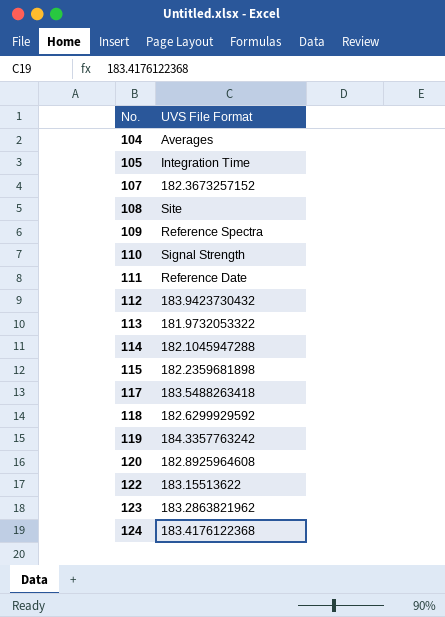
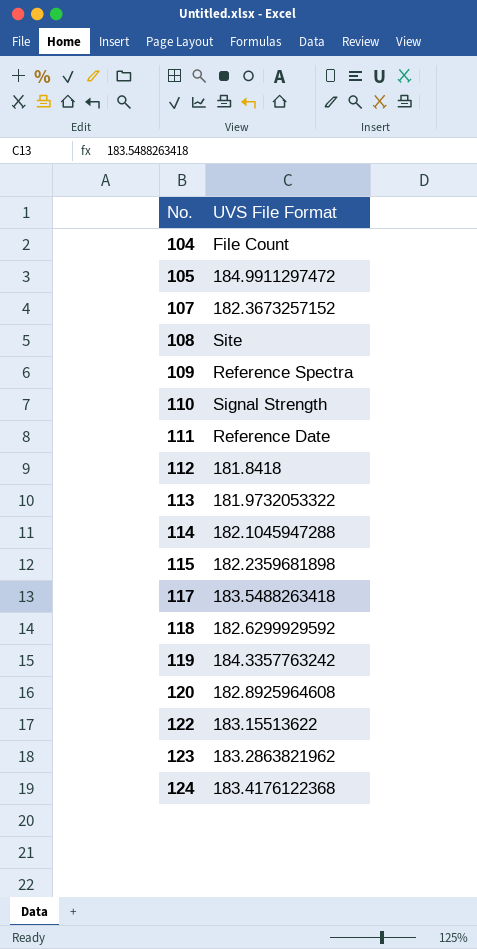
104 | UVS File Format: Averages -> File Count
105 | UVS File Format: Integration Time -> 184.9911297472
112 | UVS File Format: 183.9423730432 -> 181.8418

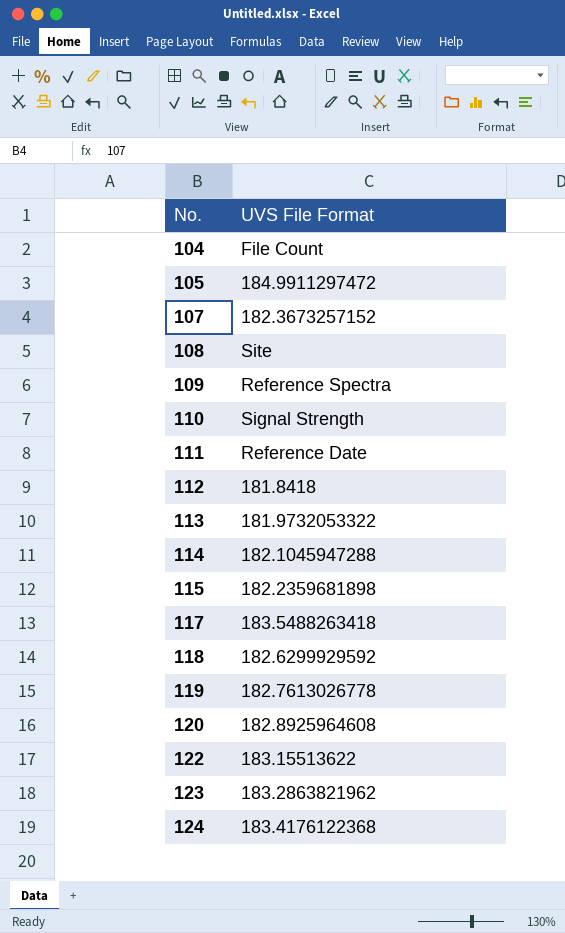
119 | UVS File Format: 184.3357763242 -> 182.7613026778

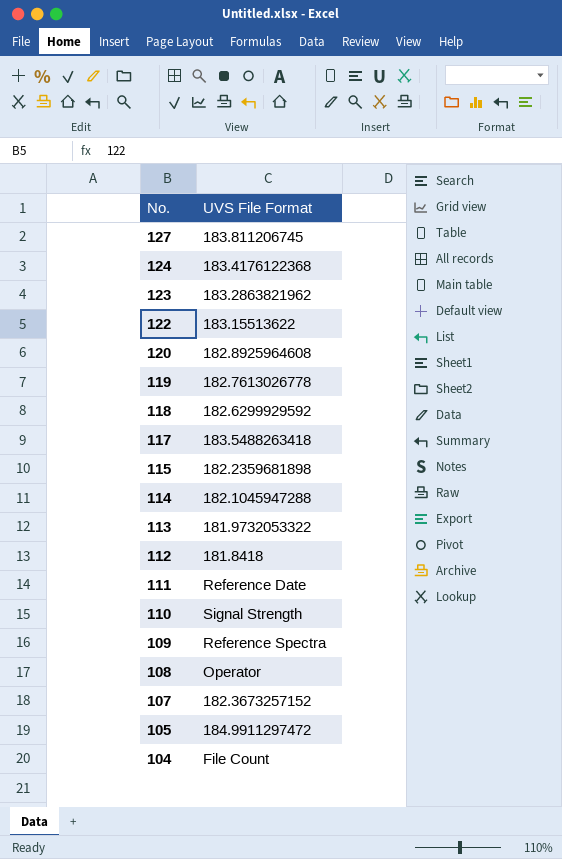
row order: No. ascending -> No. descending
row 127: none -> 183.811206745
108 | UVS File Format: Site -> Operator

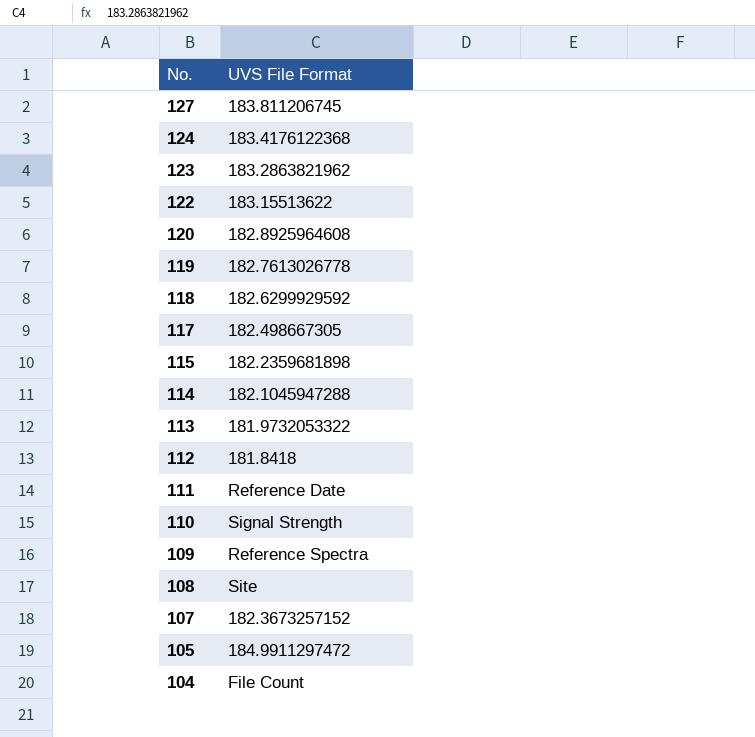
117 | UVS File Format: 183.5488263418 -> 182.498667305
108 | UVS File Format: Operator -> Site

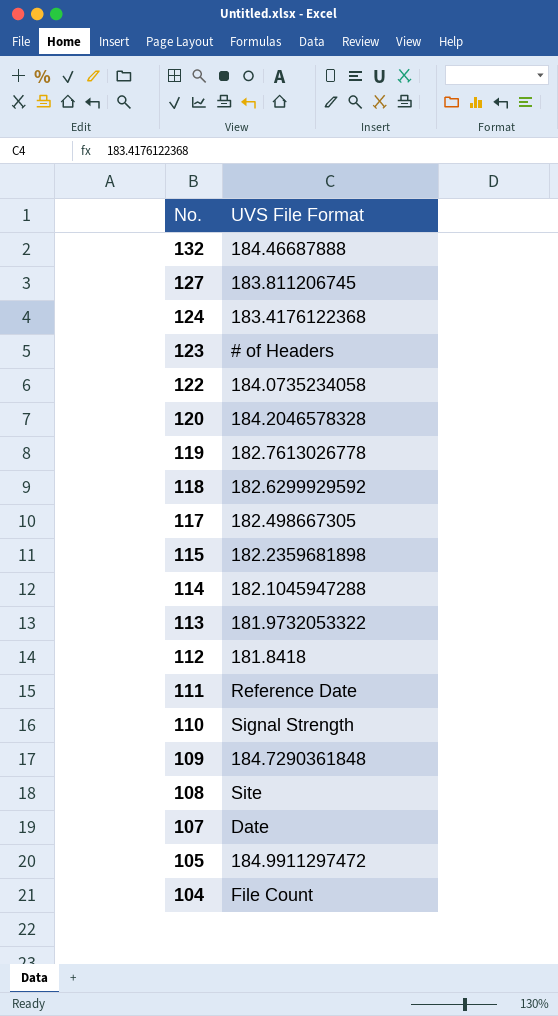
row 132: none -> 184.46687888
123 | UVS File Format: 183.2863821962 -> # of Headers
122 | UVS File Format: 183.15513622 -> 184.0735234058
120 | UVS File Format: 182.8925964608 -> 184.2046578328
109 | UVS File Format: Reference Spectra -> 184.7290361848
107 | UVS File Format: 182.3673257152 -> Date

